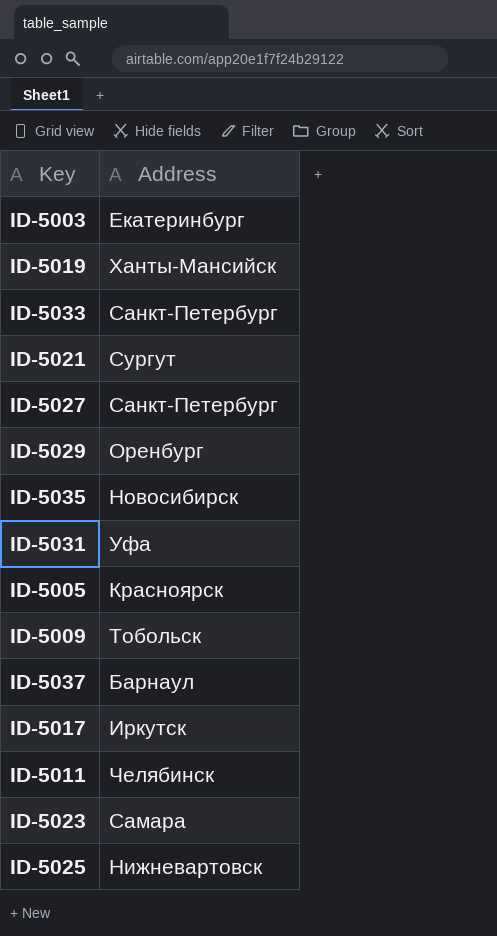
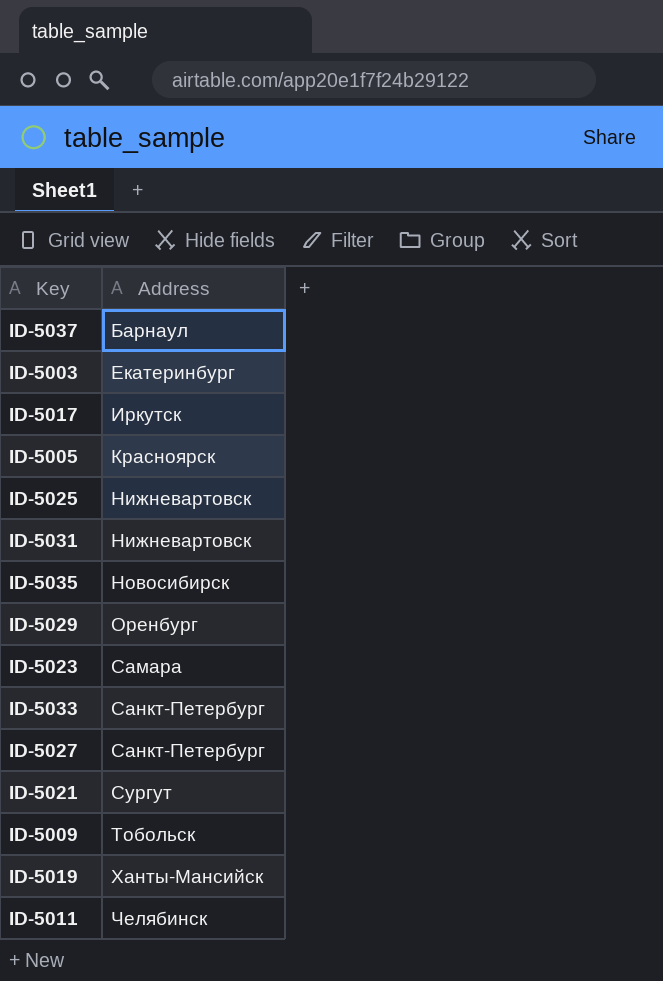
row order: none -> Address ascending
ID-5031 | Address: Уфа -> Нижневартовск

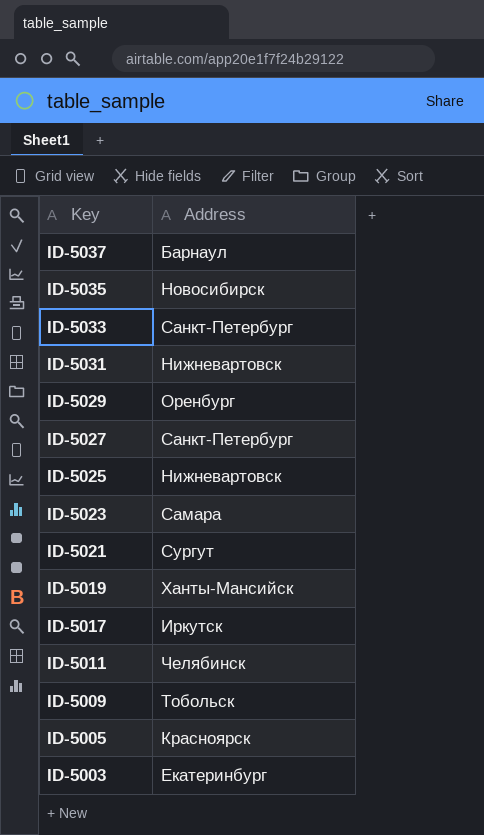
row order: Address ascending -> Key descending

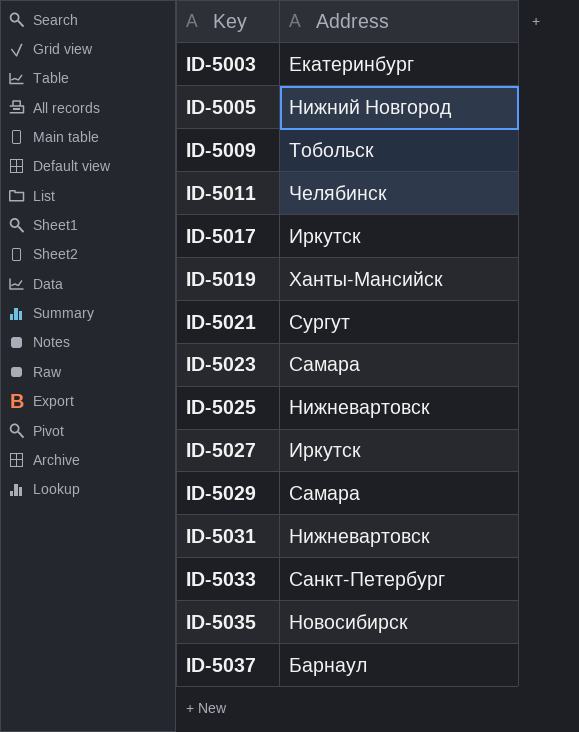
row order: Key descending -> Key ascending
ID-5005 | Address: Красноярск -> Нижний Новгород
ID-5027 | Address: Санкт-Петербург -> Иркутск
ID-5029 | Address: Оренбург -> Самара

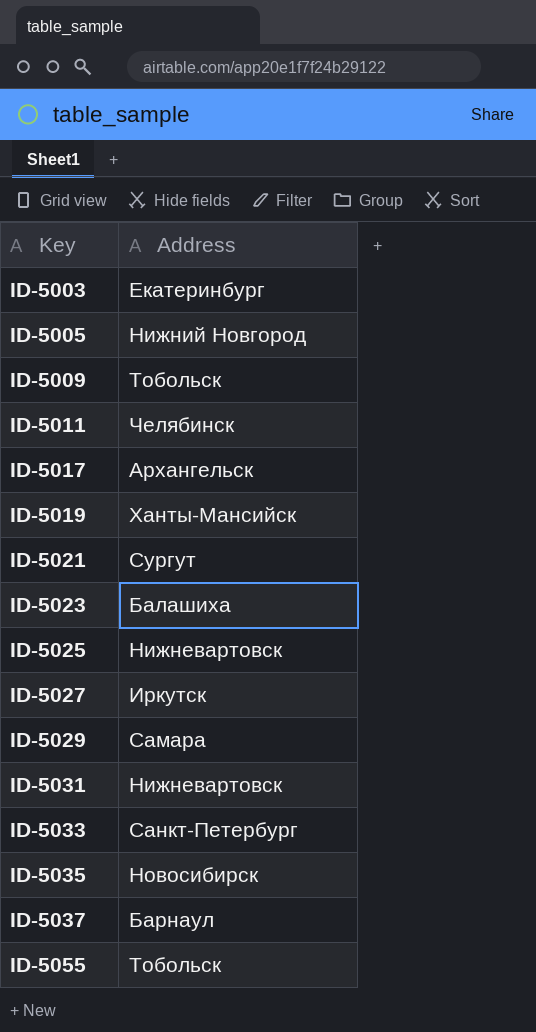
ID-5017 | Address: Иркутск -> Архангельск
ID-5023 | Address: Самара -> Балашиха
row ID-5055: none -> Тобольск

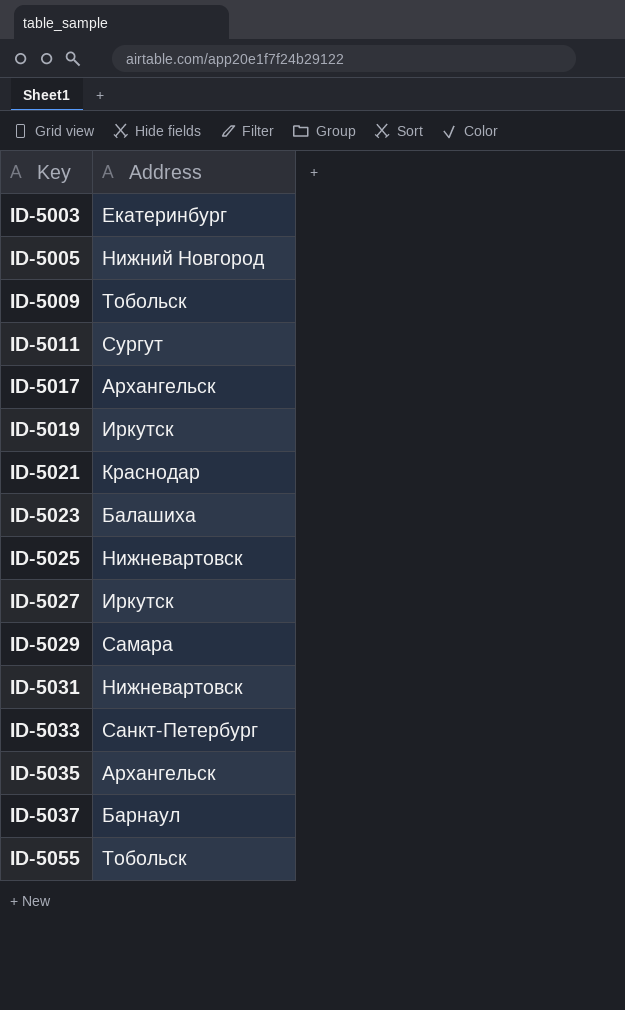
ID-5011 | Address: Челябинск -> Сургут
ID-5019 | Address: Ханты-Мансийск -> Иркутск
ID-5021 | Address: Сургут -> Краснодар
ID-5035 | Address: Новосибирск -> Архангельск

